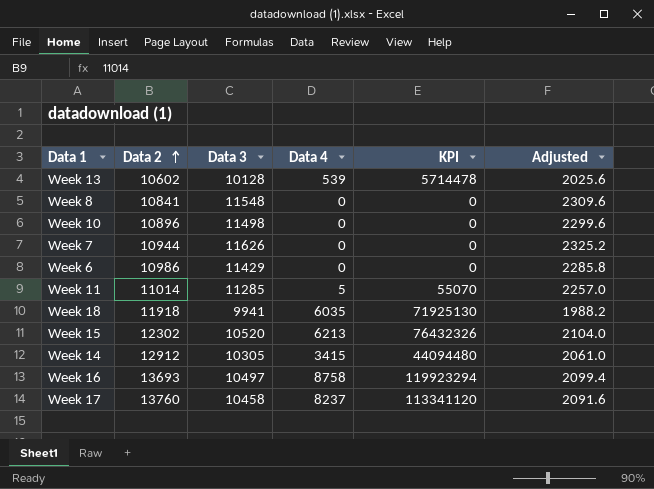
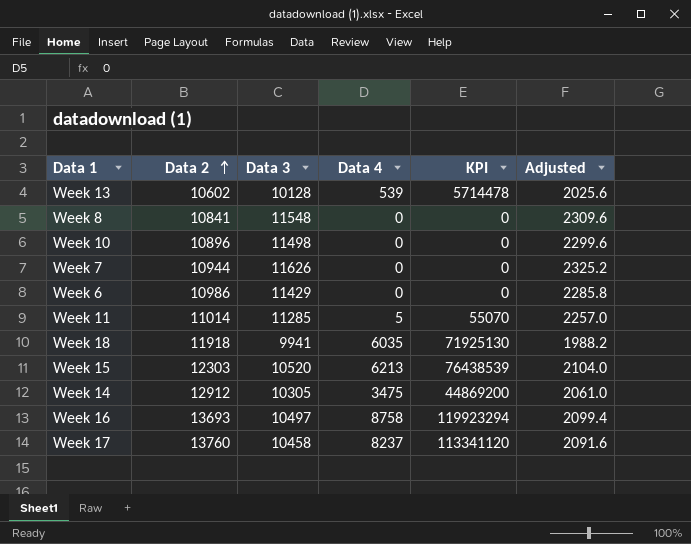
Week 15 | Data 2: 12302 -> 12303
Week 15 | KPI: 76432326 -> 76438539
Week 14 | Data 4: 3415 -> 3475
Week 14 | KPI: 44094480 -> 44869200

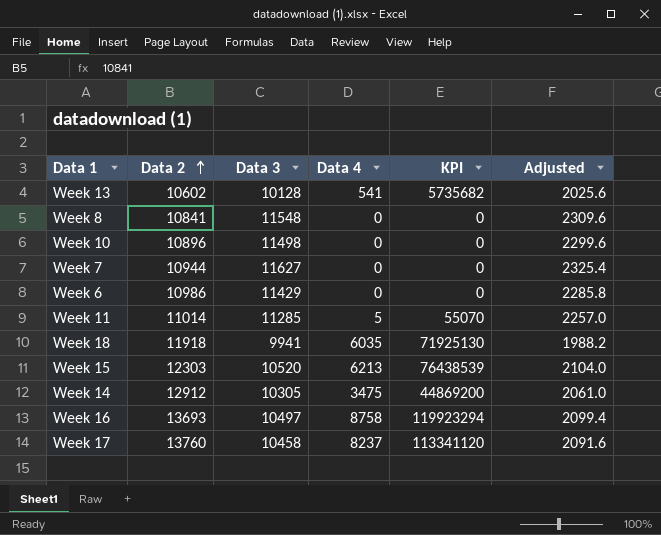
Week 13 | Data 4: 539 -> 541
Week 13 | KPI: 5714478 -> 5735682
Week 7 | Data 3: 11626 -> 11627
Week 7 | Adjusted: 2325.2 -> 2325.4

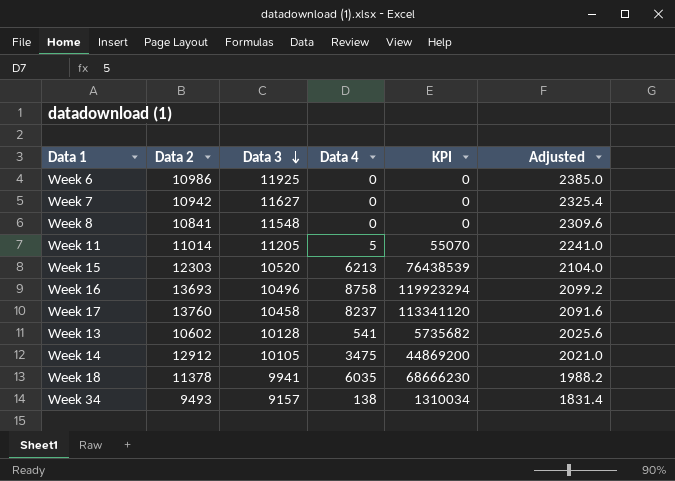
row order: Data 2 ascending -> Data 3 descending
row Week 10: 10896 | 11498 | 0 | 0 | 2299.6 -> none
Week 6 | Data 3: 11429 -> 11925
Week 6 | Adjusted: 2285.8 -> 2385.0
Week 7 | Data 2: 10944 -> 10942
Week 11 | Data 3: 11285 -> 11205
Week 11 | Adjusted: 2257.0 -> 2241.0
Week 16 | Data 3: 10497 -> 10496
Week 16 | Adjusted: 2099.4 -> 2099.2
Week 14 | Data 3: 10305 -> 10105
Week 14 | Adjusted: 2061.0 -> 2021.0
Week 18 | Data 2: 11918 -> 11378
Week 18 | KPI: 71925130 -> 68666230
row Week 34: none -> 9493 | 9157 | 138 | 1310034 | 1831.4

